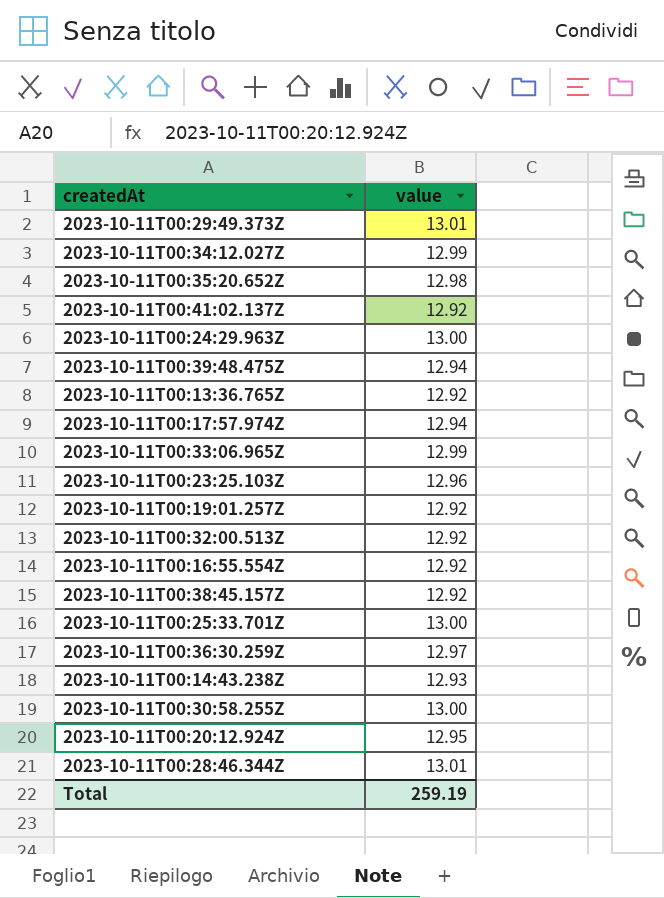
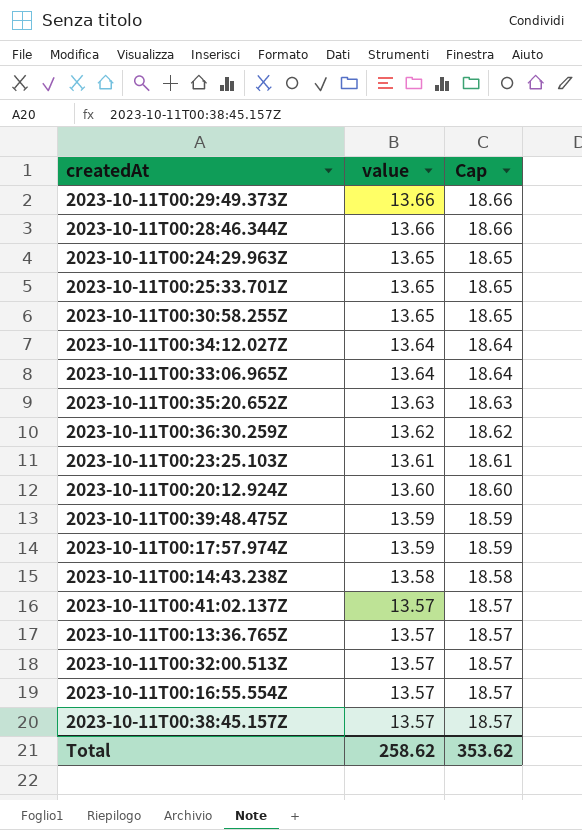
row order: none -> value descending
column Cap | formula: none -> [value] + 5
row 2023-10-11T00:19:01.257Z: 12.92 -> none
2023-10-11T00:29:49.373Z | value: 13.01 -> 13.66
2023-10-11T00:28:46.344Z | value: 13.01 -> 13.66
2023-10-11T00:24:29.963Z | value: 13.00 -> 13.65
2023-10-11T00:25:33.701Z | value: 13.00 -> 13.65
2023-10-11T00:30:58.255Z | value: 13.00 -> 13.65
2023-10-11T00:34:12.027Z | value: 12.99 -> 13.64
2023-10-11T00:33:06.965Z | value: 12.99 -> 13.64
2023-10-11T00:35:20.652Z | value: 12.98 -> 13.63
2023-10-11T00:36:30.259Z | value: 12.97 -> 13.62
2023-10-11T00:23:25.103Z | value: 12.96 -> 13.61
2023-10-11T00:20:12.924Z | value: 12.95 -> 13.60
2023-10-11T00:39:48.475Z | value: 12.94 -> 13.59
2023-10-11T00:17:57.974Z | value: 12.94 -> 13.59
2023-10-11T00:14:43.238Z | value: 12.93 -> 13.58
2023-10-11T00:41:02.137Z | value: 12.92 -> 13.57
2023-10-11T00:13:36.765Z | value: 12.92 -> 13.57
2023-10-11T00:32:00.513Z | value: 12.92 -> 13.57
2023-10-11T00:16:55.554Z | value: 12.92 -> 13.57
2023-10-11T00:38:45.157Z | value: 12.92 -> 13.57
Total | value: 259.19 -> 258.62

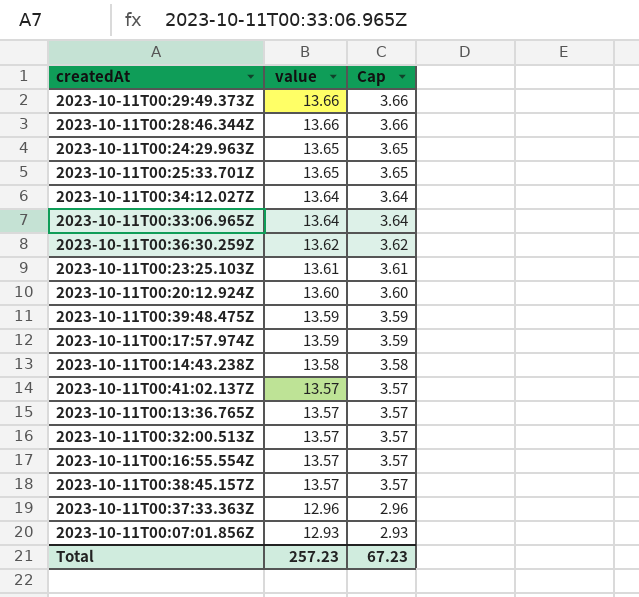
column Cap | formula: [value] + 5 -> [value] - 10
row 2023-10-11T00:30:58.255Z: 13.65 | 18.65 -> none
row 2023-10-11T00:35:20.652Z: 13.63 | 18.63 -> none
row 2023-10-11T00:37:33.363Z: none -> 12.96 | 2.96
row 2023-10-11T00:07:01.856Z: none -> 12.93 | 2.93
Total | value: 258.62 -> 257.23
Total | Cap: 353.62 -> 67.23

